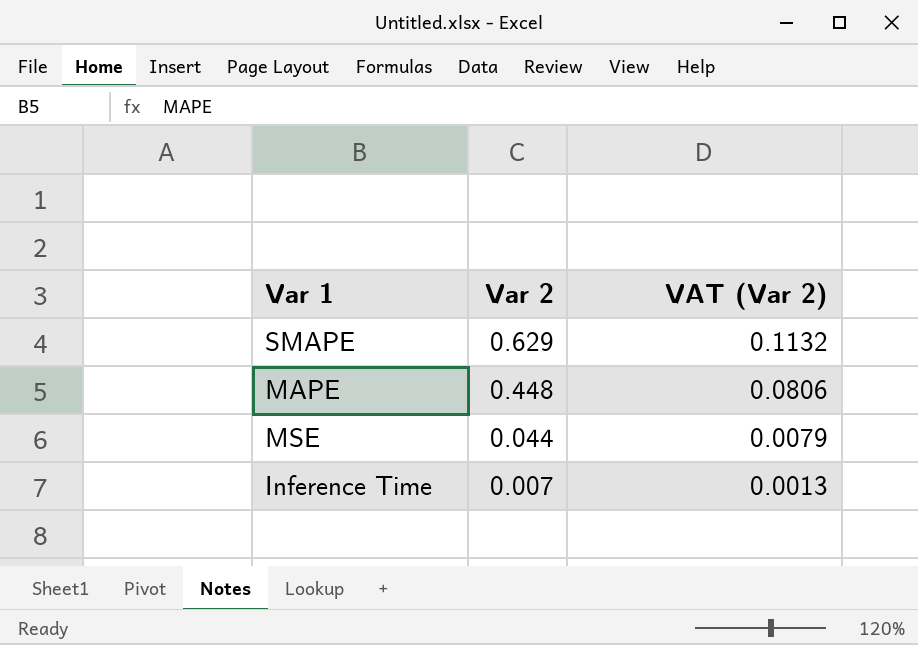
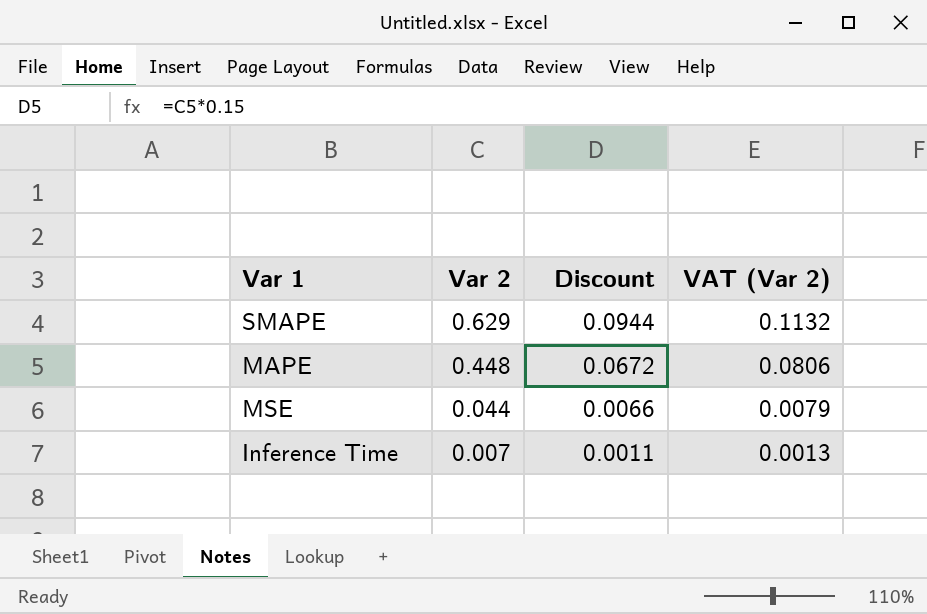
column Discount | formula: none -> [Var 2] * 0.15

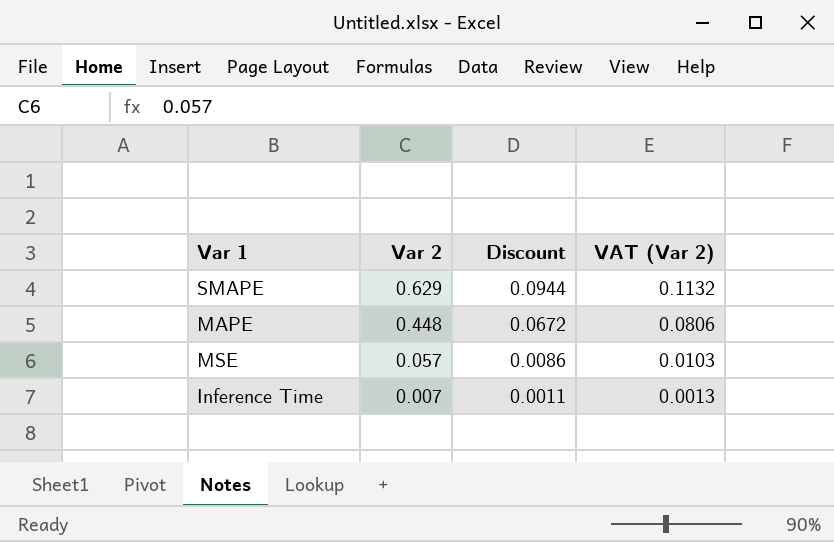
MSE | Var 2: 0.044 -> 0.057
MSE | Discount: 0.0066 -> 0.0086
MSE | VAT (Var 2): 0.0079 -> 0.0103

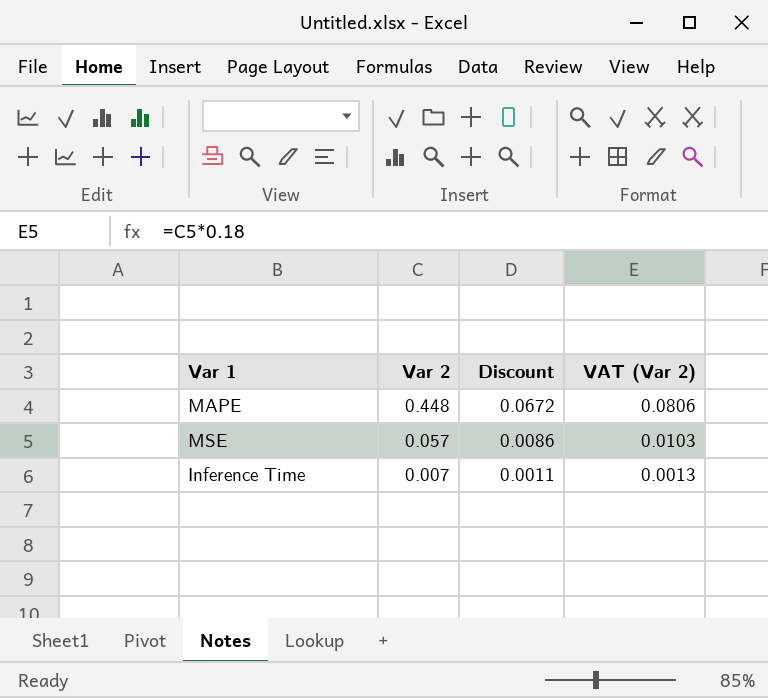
row SMAPE: 0.629 | 0.0944 | 0.1132 -> none

